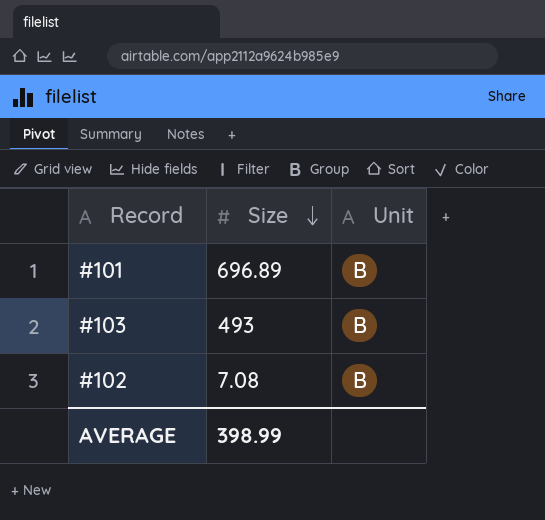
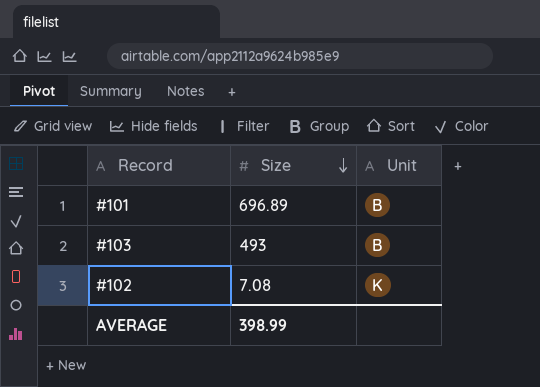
#102 | Unit: B -> K

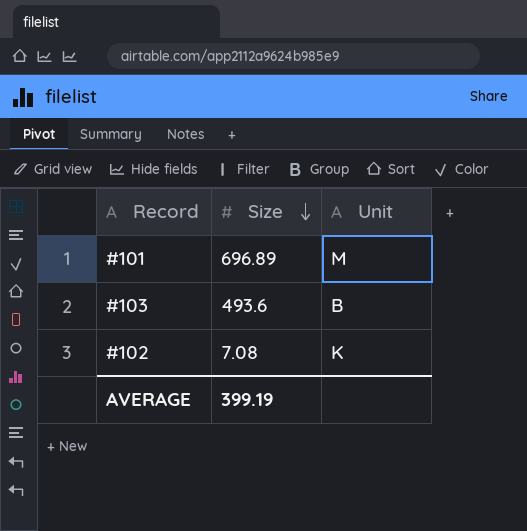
#101 | Unit: B -> M
#103 | Size: 493 -> 493.6
AVERAGE | Size: 398.99 -> 399.19

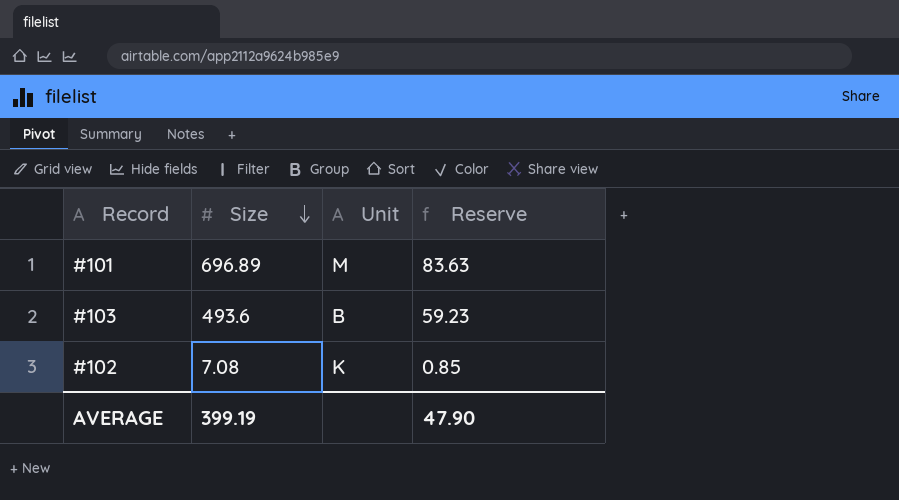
column Reserve | formula: none -> [Size] * 0.12

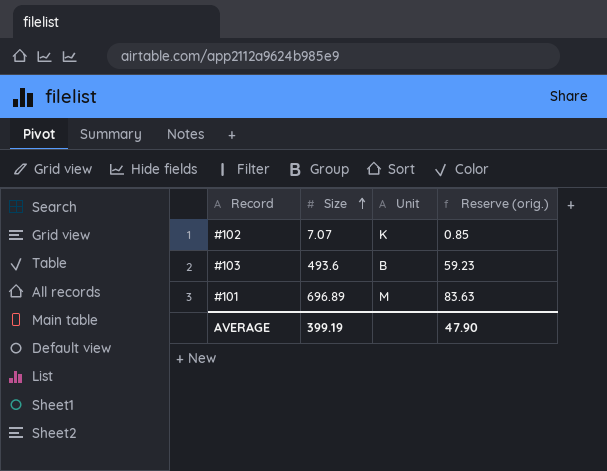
row order: Size descending -> Size ascending
column name: Reserve -> Reserve (orig.)
#102 | Size: 7.08 -> 7.07

